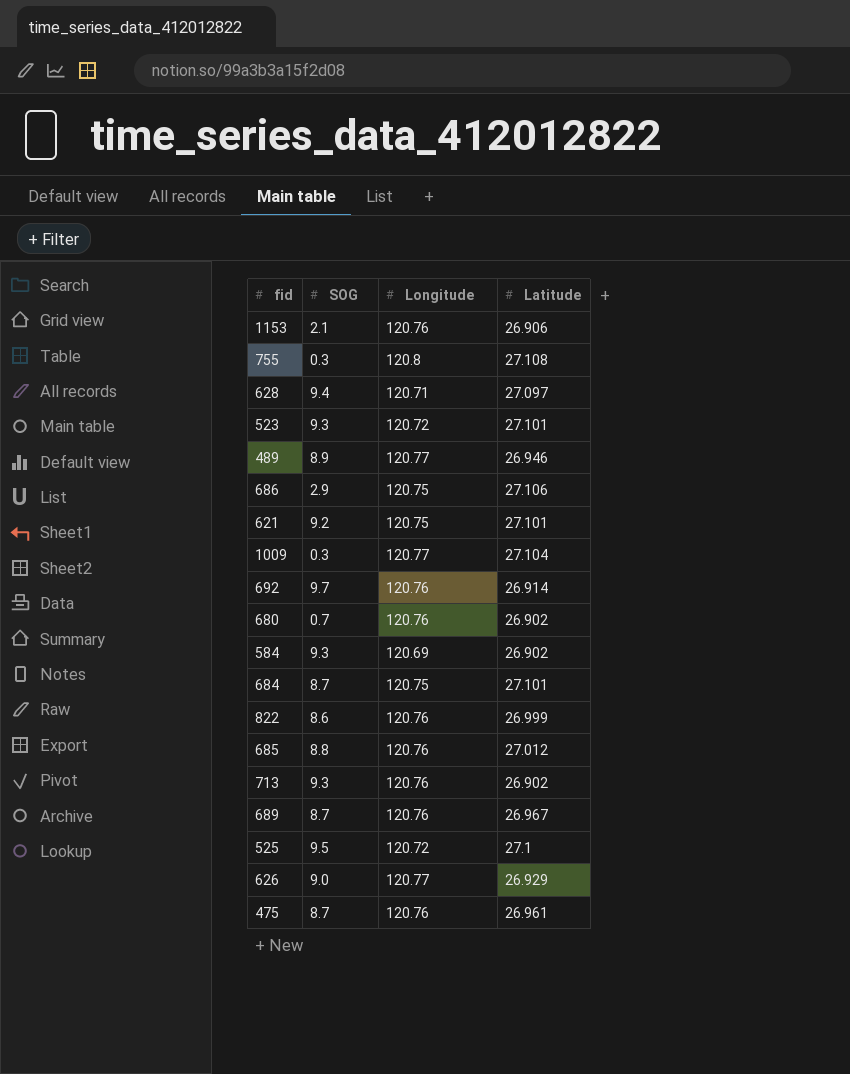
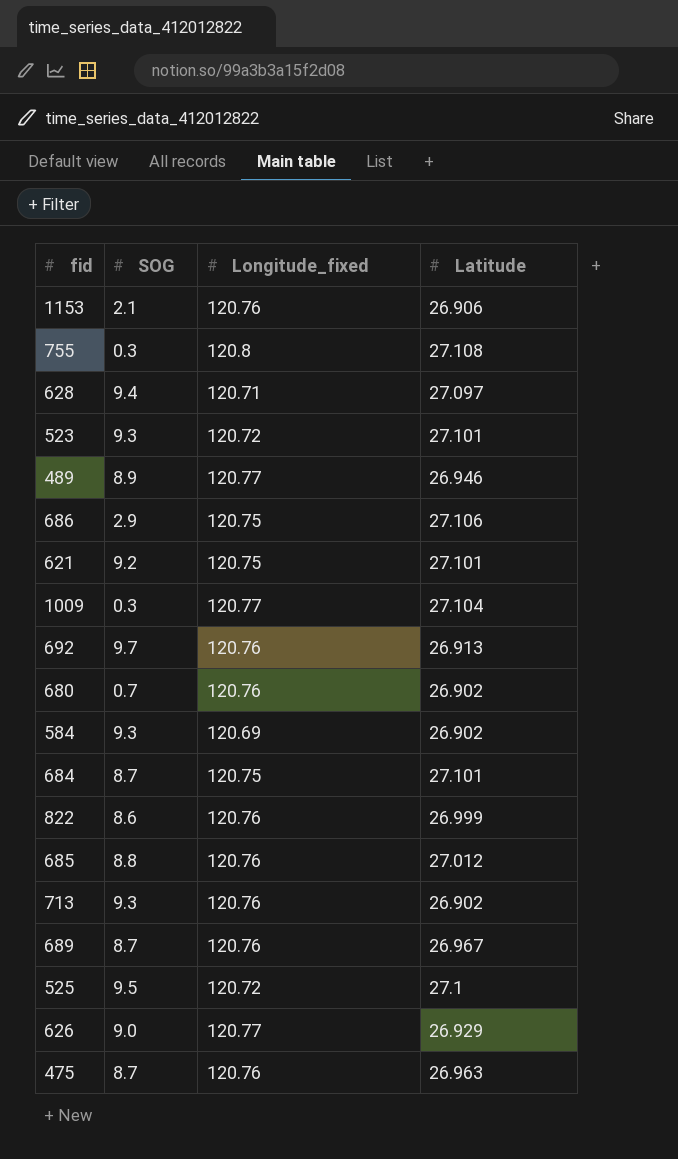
column name: Longitude -> Longitude_fixed
692 | Latitude: 26.914 -> 26.913
475 | Latitude: 26.961 -> 26.963

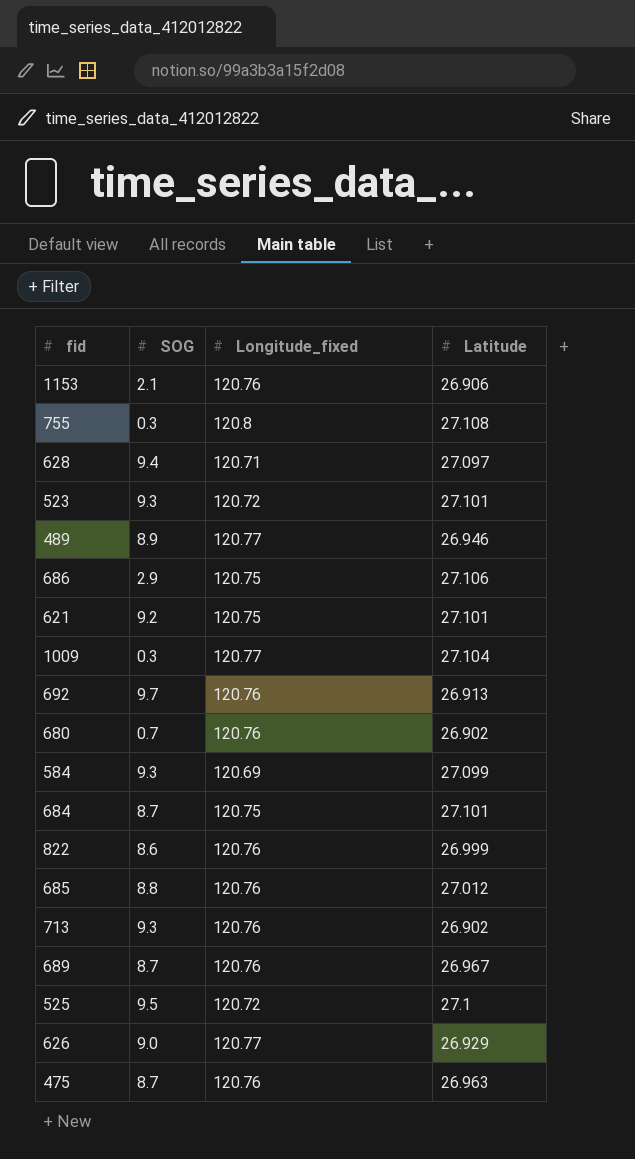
584 | Latitude: 26.902 -> 27.099

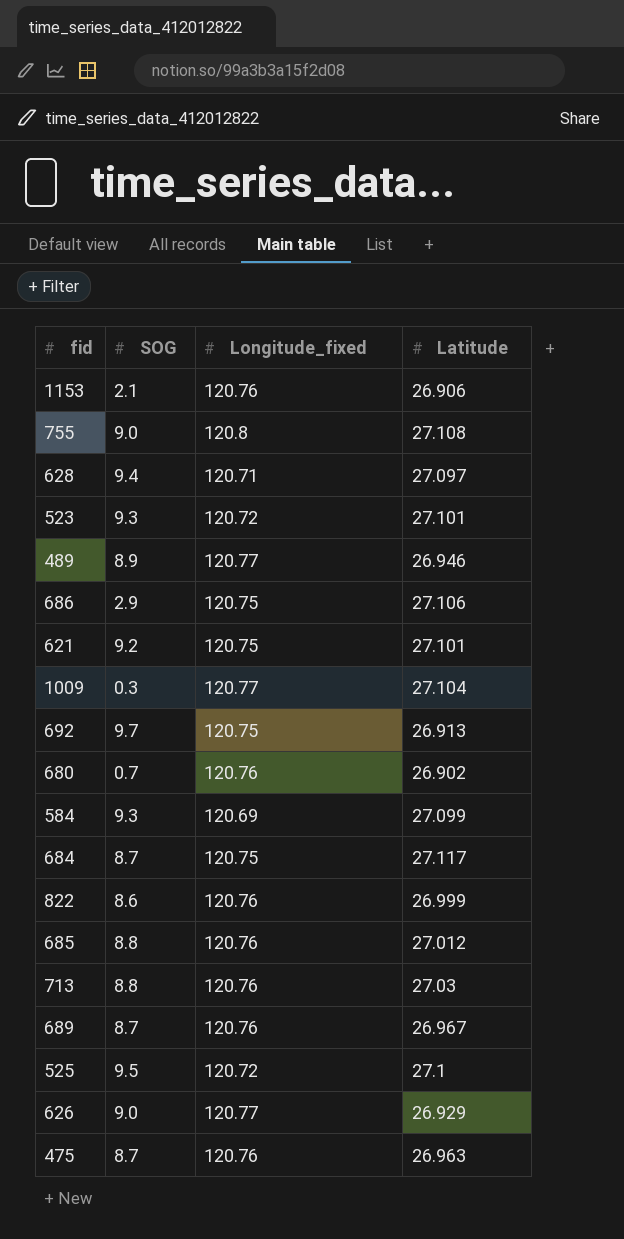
755 | SOG: 0.3 -> 9.0
692 | Longitude_fixed: 120.76 -> 120.75
684 | Latitude: 27.101 -> 27.117
713 | SOG: 9.3 -> 8.8
713 | Latitude: 26.902 -> 27.03

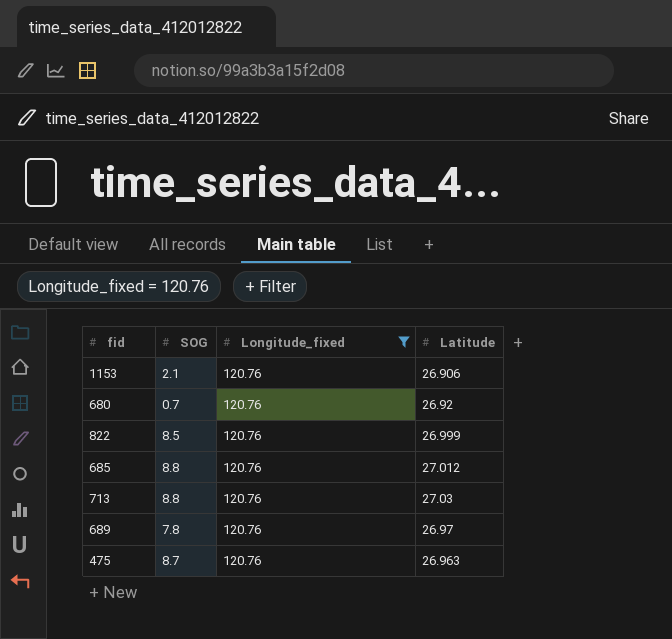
filter: none -> Longitude_fixed = 120.76
680 | Latitude: 26.902 -> 26.92
822 | SOG: 8.6 -> 8.5
689 | SOG: 8.7 -> 7.8
689 | Latitude: 26.967 -> 26.97

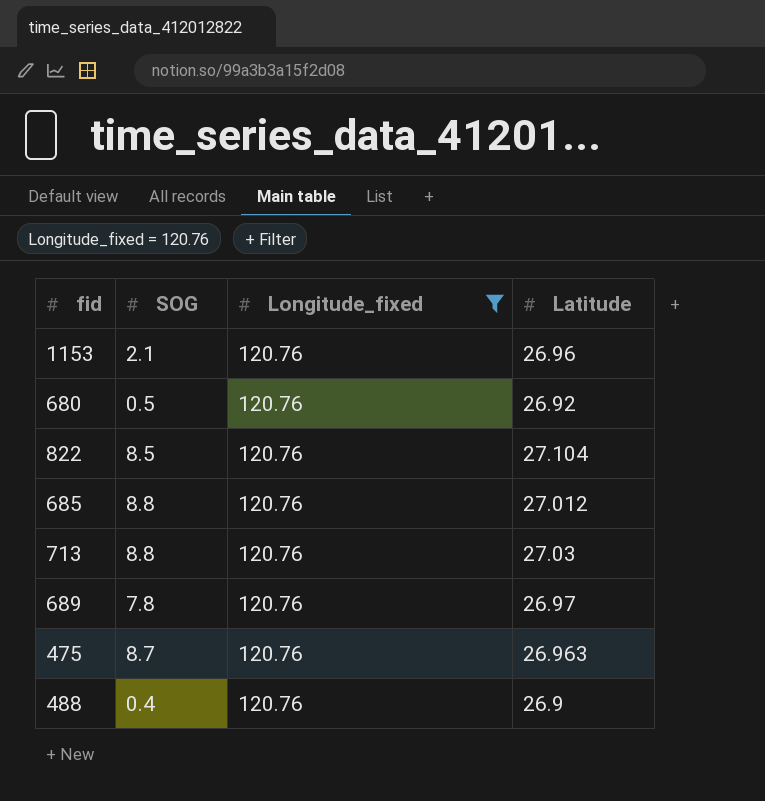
1153 | Latitude: 26.906 -> 26.96
680 | SOG: 0.7 -> 0.5
822 | Latitude: 26.999 -> 27.104
row 488: none -> 0.4 | 120.76 | 26.9

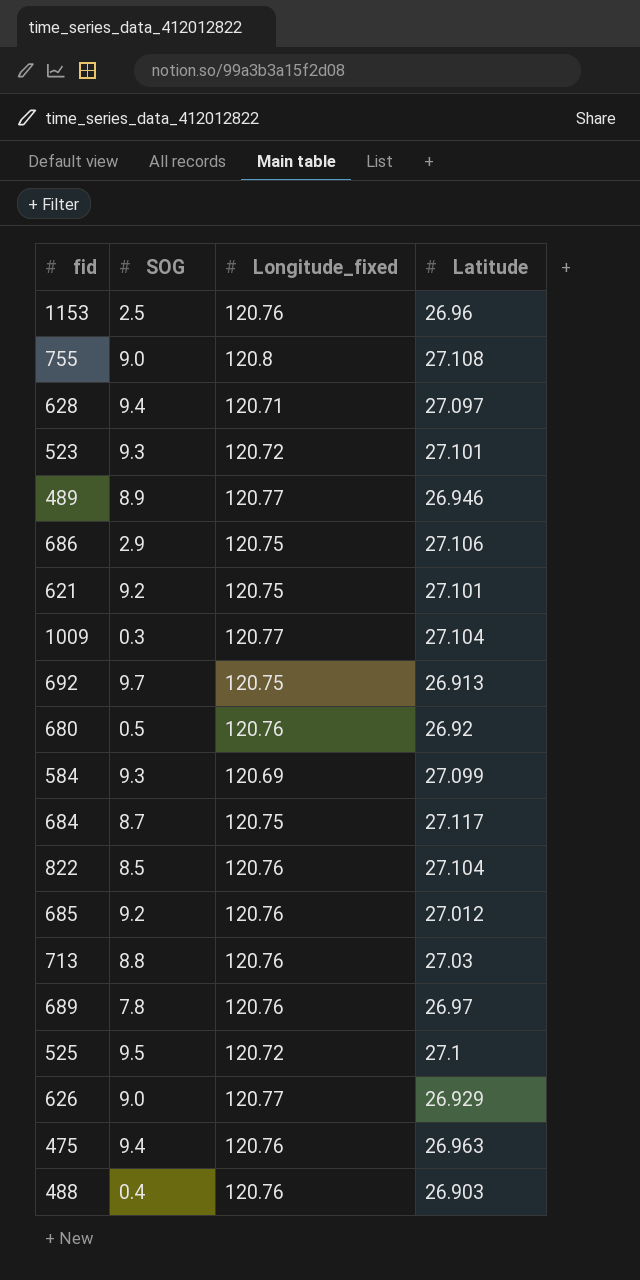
filter: Longitude_fixed = 120.76 -> none
1153 | SOG: 2.1 -> 2.5
685 | SOG: 8.8 -> 9.2
475 | SOG: 8.7 -> 9.4
488 | Latitude: 26.9 -> 26.903

